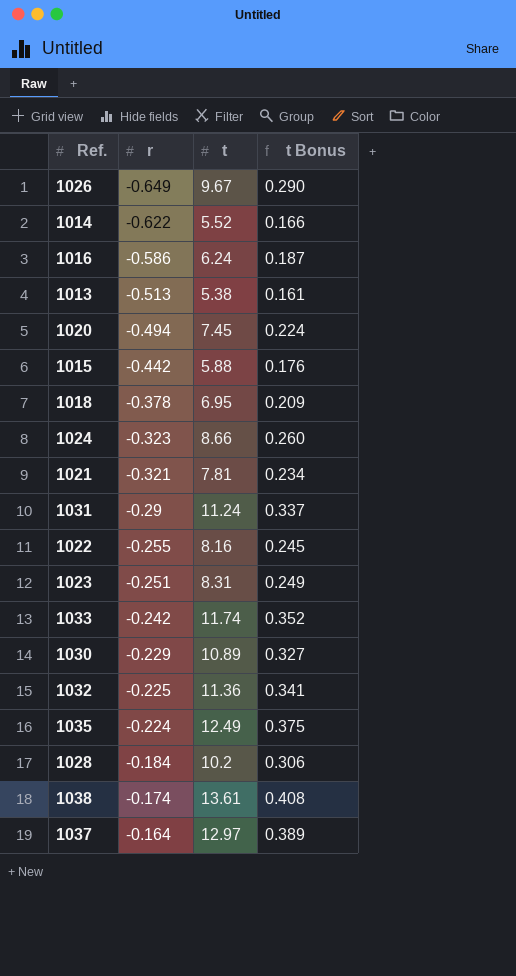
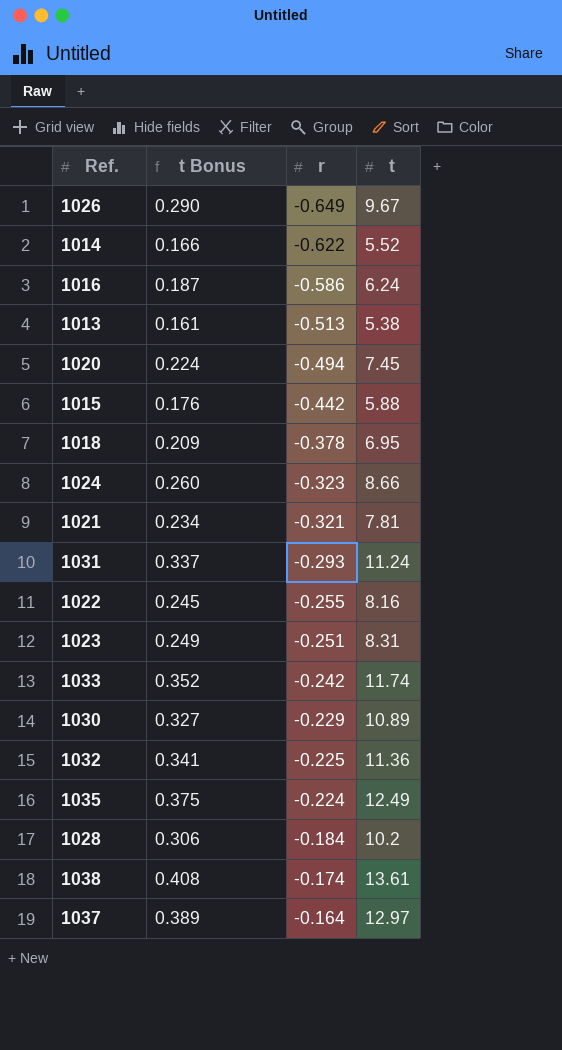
column t Bonus | position: 4 -> 2
1031 | r: -0.29 -> -0.293

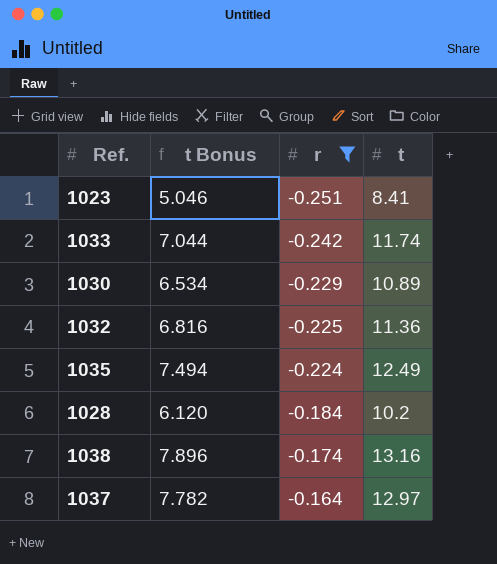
filter: none -> r >= -0.251
column t Bonus | formula: [t] * 0.03 -> [t] * 0.6
1023 | t: 8.31 -> 8.41
1038 | t: 13.61 -> 13.16

